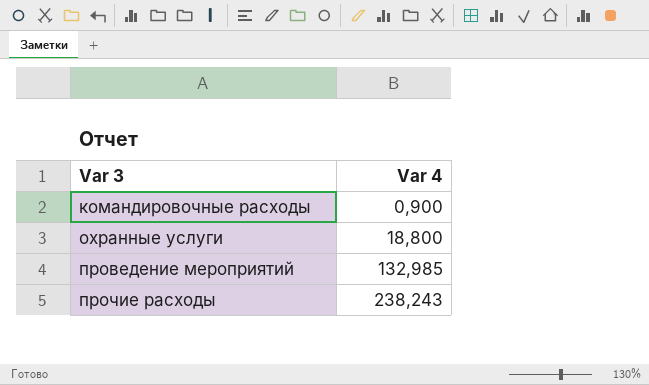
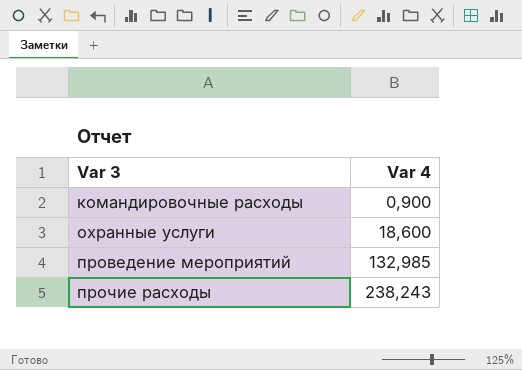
охранные услуги | Var 4: 18,800 -> 18,600

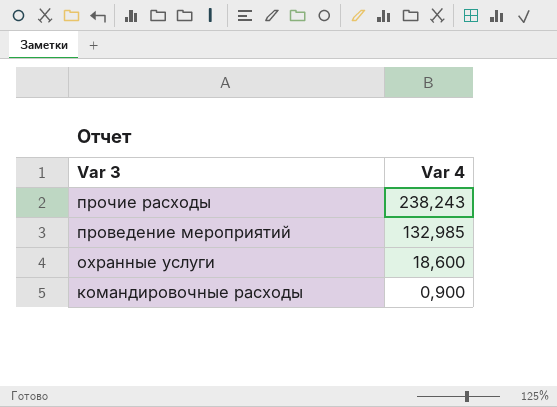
row order: Var 3 ascending -> Var 3 descending

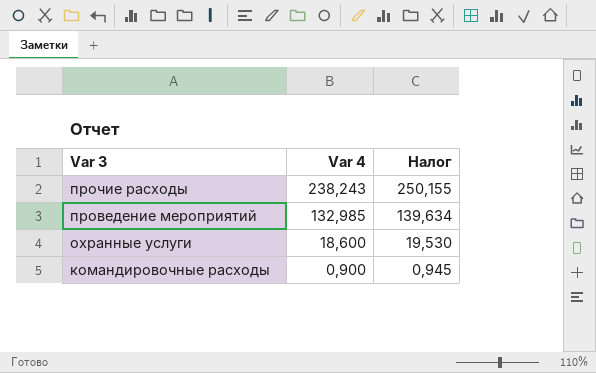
column Налог | formula: none -> [Var 4] * 1,05

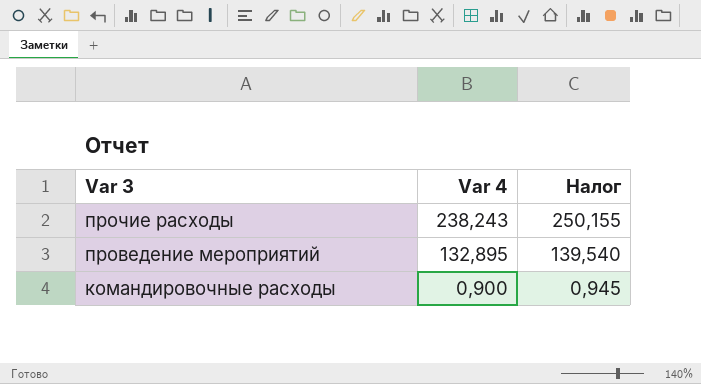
row охранные услуги: 18,600 | 19,530 -> none
проведение мероприятий | Var 4: 132,985 -> 132,895
проведение мероприятий | Налог: 139,634 -> 139,540

